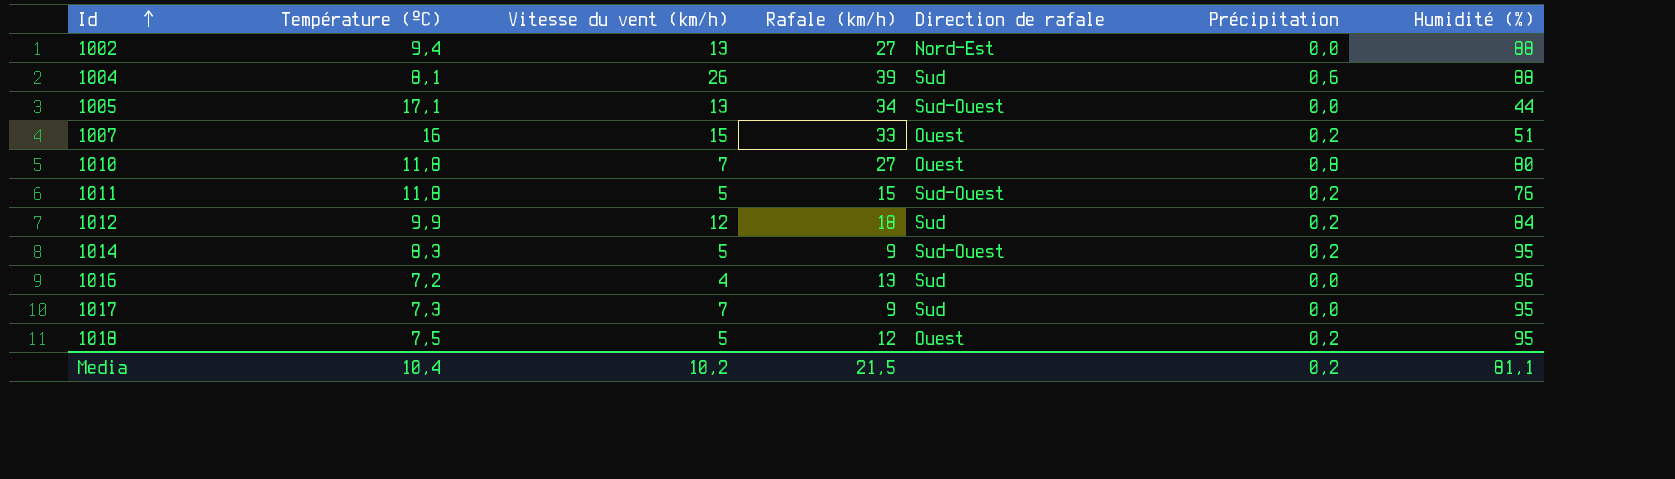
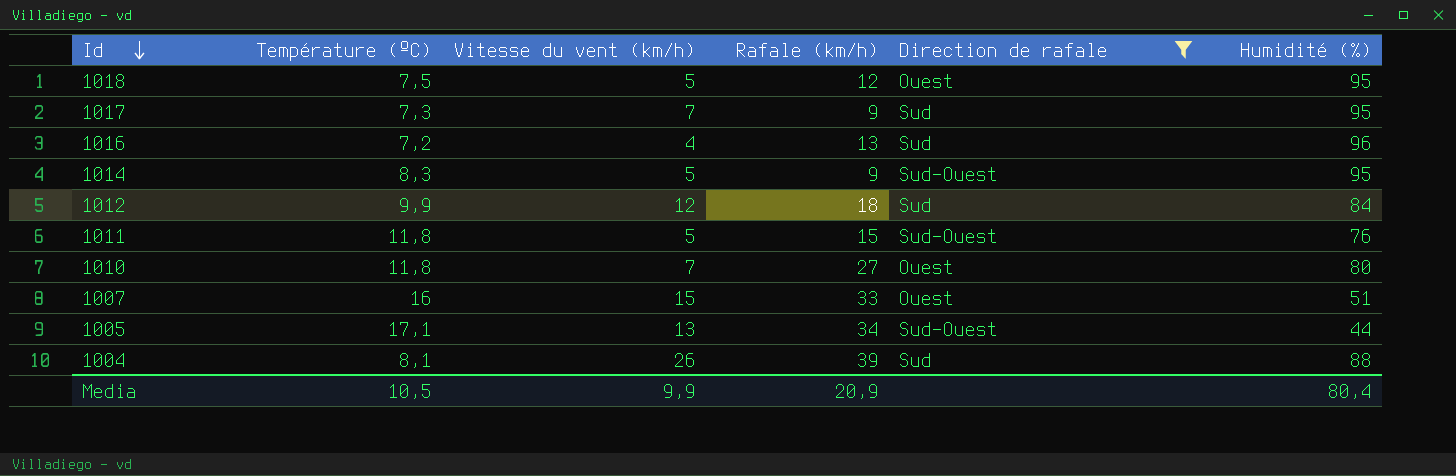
filter: none -> Direction de rafale != Nord-Est
row order: Id ascending -> Id descending
column Précipitation | position: 6 -> none
Media | Température (ºC): 10,4 -> 10,5
Media | Vitesse du vent (km/h): 10,2 -> 9,9
Media | Rafale (km/h): 21,5 -> 20,9
Media | Humidité (%): 81,1 -> 80,4

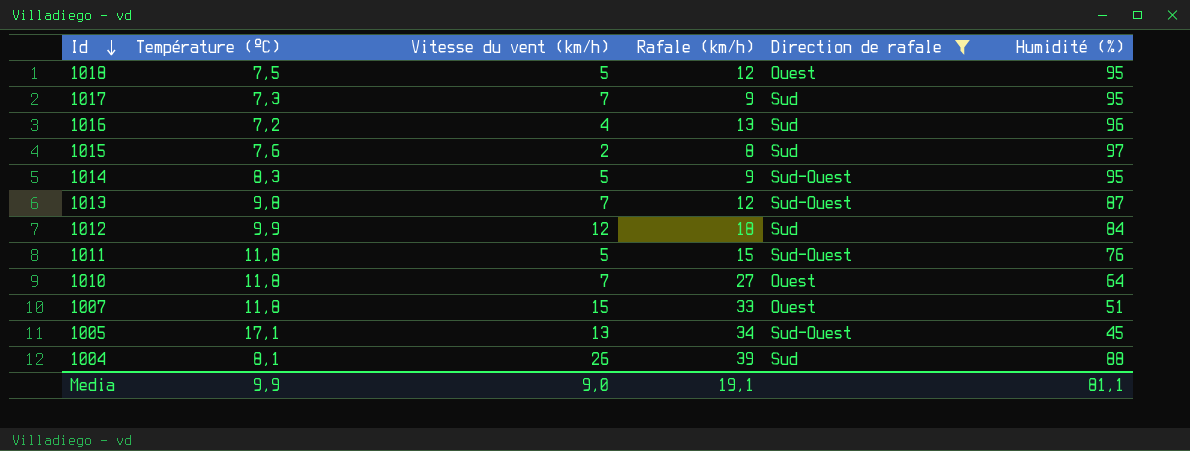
row 1015: none -> 7,6 | 2 | 8 | Sud | 97
row 1013: none -> 9,8 | 7 | 12 | Sud-Ouest | 87
1010 | Humidité (%): 80 -> 64
1007 | Température (ºC): 16 -> 11,8
1005 | Humidité (%): 44 -> 45
Media | Température (ºC): 10,5 -> 9,9
Media | Vitesse du vent (km/h): 9,9 -> 9,0
Media | Rafale (km/h): 20,9 -> 19,1
Media | Humidité (%): 80,4 -> 81,1

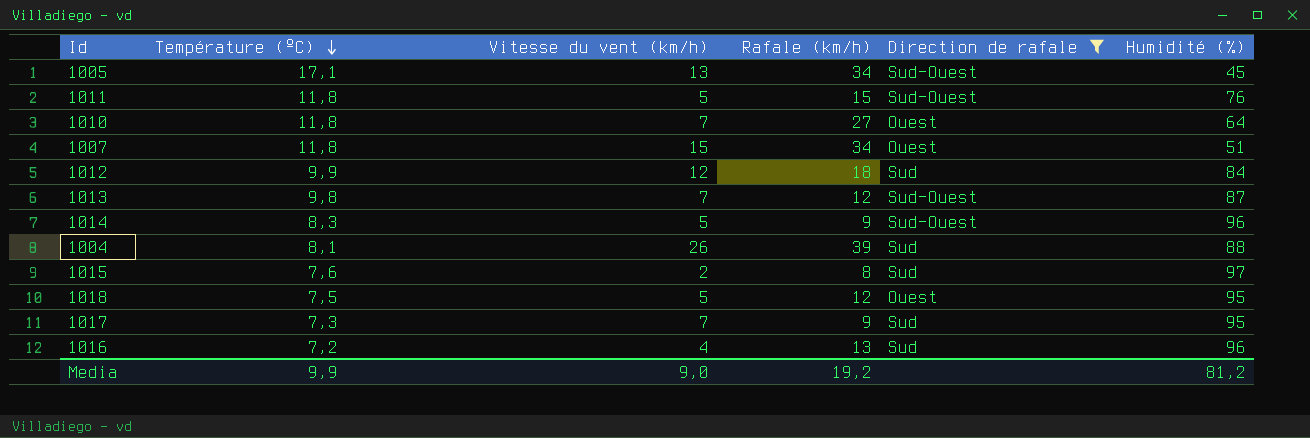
row order: Id descending -> Température (ºC) descending
1007 | Rafale (km/h): 33 -> 34
1014 | Humidité (%): 95 -> 96
Media | Rafale (km/h): 19,1 -> 19,2
Media | Humidité (%): 81,1 -> 81,2

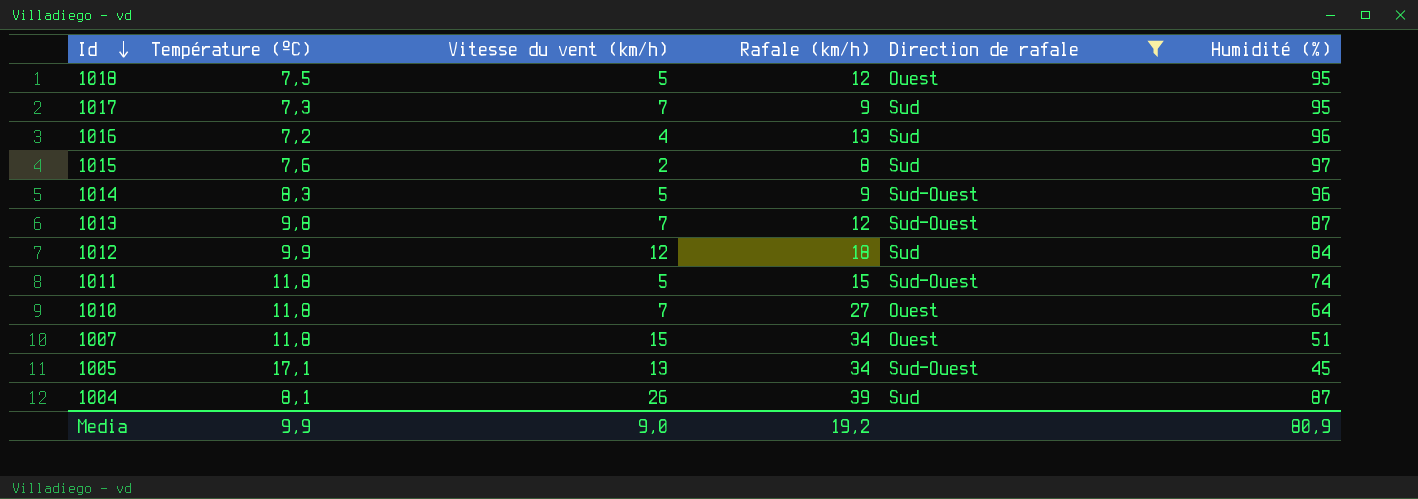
row order: Température (ºC) descending -> Id descending
1011 | Humidité (%): 76 -> 74
1004 | Humidité (%): 88 -> 87
Media | Humidité (%): 81,2 -> 80,9

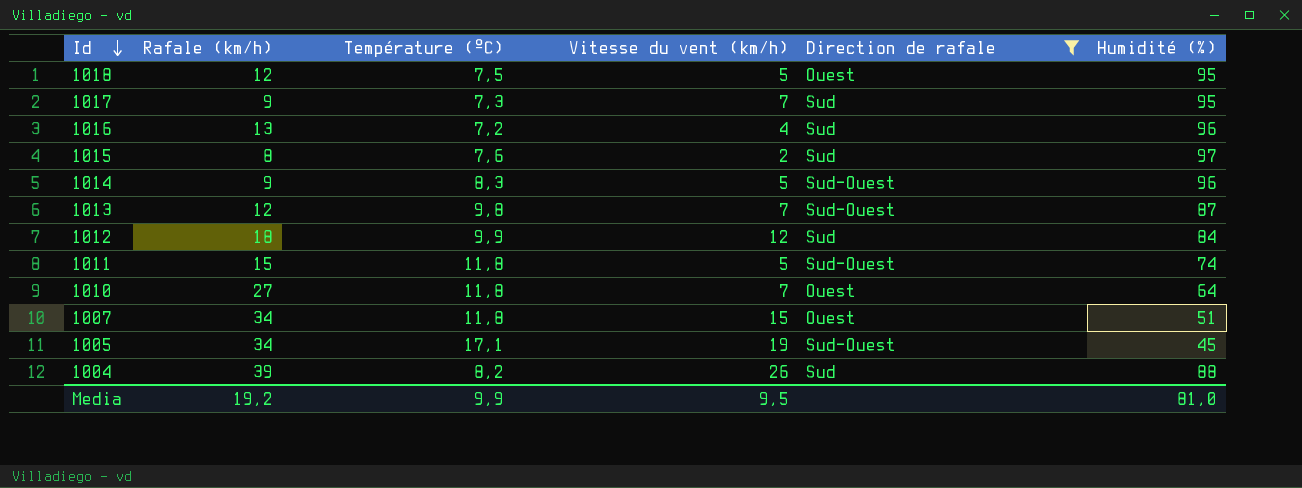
column Rafale (km/h) | position: 4 -> 2
1005 | Vitesse du vent (km/h): 13 -> 19
1004 | Température (ºC): 8,1 -> 8,2
1004 | Humidité (%): 87 -> 88
Media | Vitesse du vent (km/h): 9,0 -> 9,5
Media | Humidité (%): 80,9 -> 81,0

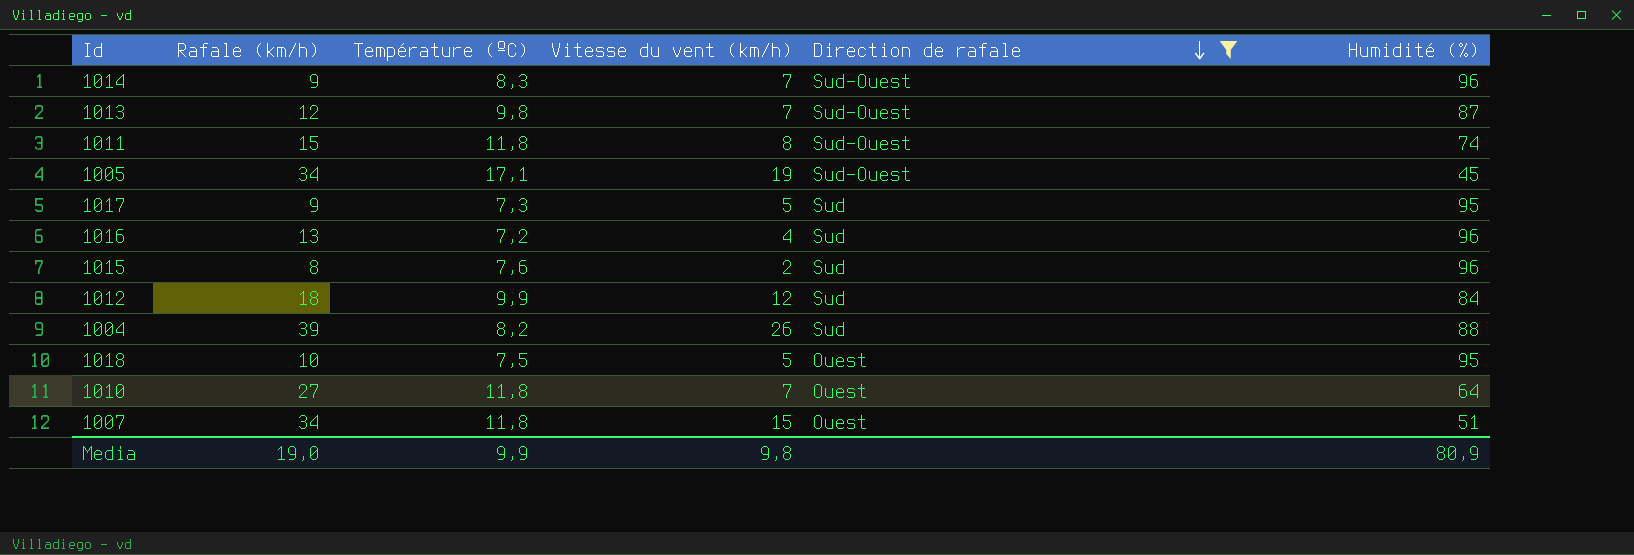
row order: Id descending -> Direction de rafale descending
1014 | Vitesse du vent (km/h): 5 -> 7
1011 | Vitesse du vent (km/h): 5 -> 8
1017 | Vitesse du vent (km/h): 7 -> 5
1015 | Humidité (%): 97 -> 96
1018 | Rafale (km/h): 12 -> 10
Media | Rafale (km/h): 19,2 -> 19,0
Media | Vitesse du vent (km/h): 9,5 -> 9,8
Media | Humidité (%): 81,0 -> 80,9

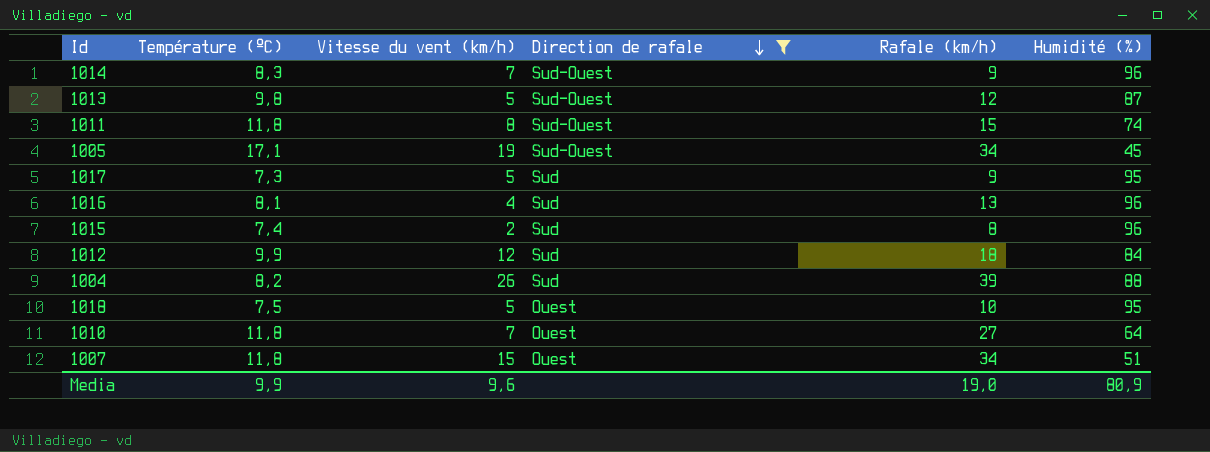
column Rafale (km/h) | position: 2 -> 5
1013 | Vitesse du vent (km/h): 7 -> 5
1016 | Température (ºC): 7,2 -> 8,1
1015 | Température (ºC): 7,6 -> 7,4
Media | Vitesse du vent (km/h): 9,8 -> 9,6

